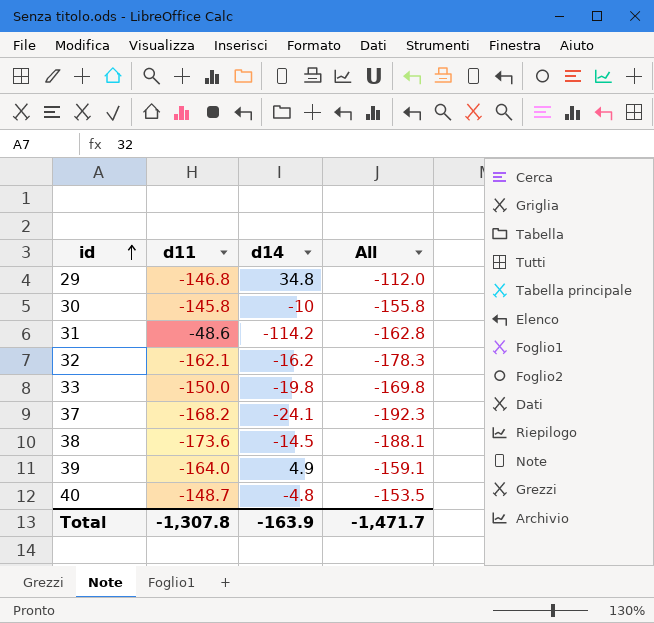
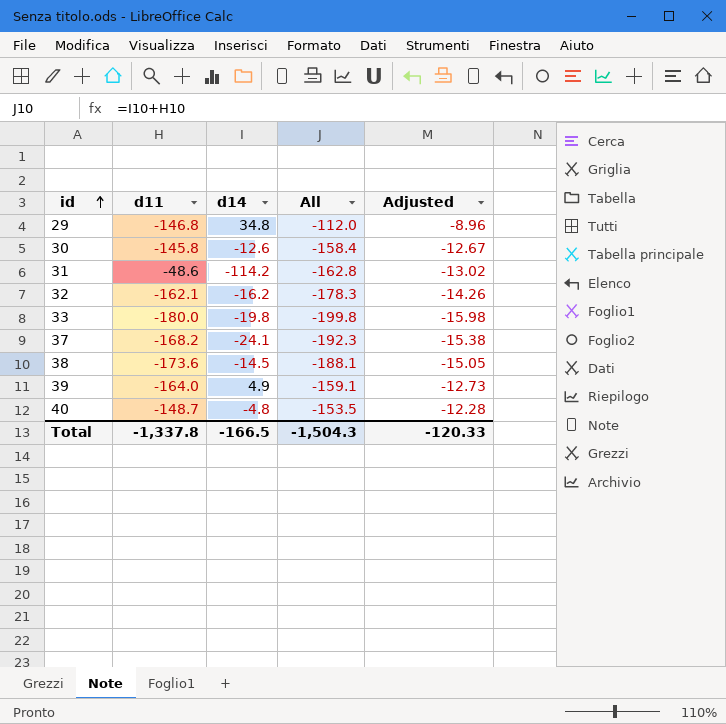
column Adjusted | formula: none -> [All] * 0.08
30 | d14: -10 -> -12.6
30 | All: -155.8 -> -158.4
33 | d11: -150.0 -> -180.0
33 | All: -169.8 -> -199.8
Total | d11: -1,307.8 -> -1,337.8
Total | d14: -163.9 -> -166.5
Total | All: -1,471.7 -> -1,504.3

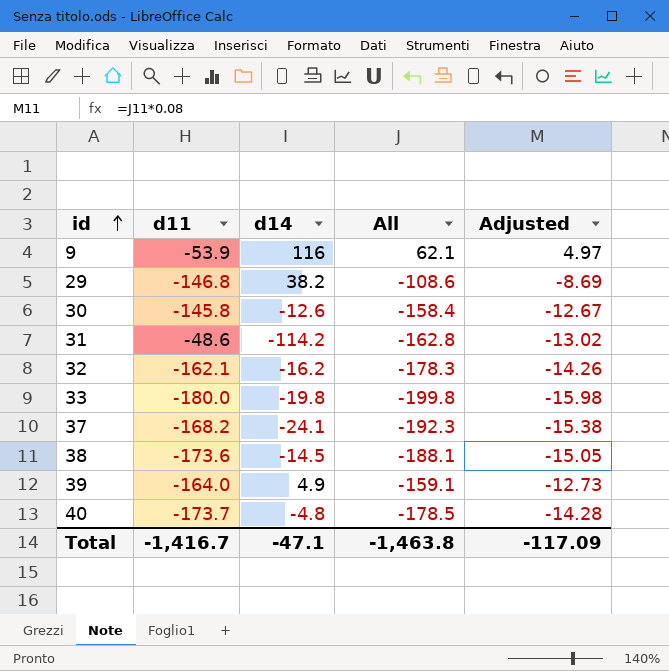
row 9: none -> -53.9 | 116 | 62.1 | 4.97
29 | d14: 34.8 -> 38.2
29 | All: -112.0 -> -108.6
29 | Adjusted: -8.96 -> -8.69
40 | d11: -148.7 -> -173.7
40 | All: -153.5 -> -178.5
40 | Adjusted: -12.28 -> -14.28
Total | d11: -1,337.8 -> -1,416.7
Total | d14: -166.5 -> -47.1
Total | All: -1,504.3 -> -1,463.8
Total | Adjusted: -120.33 -> -117.09

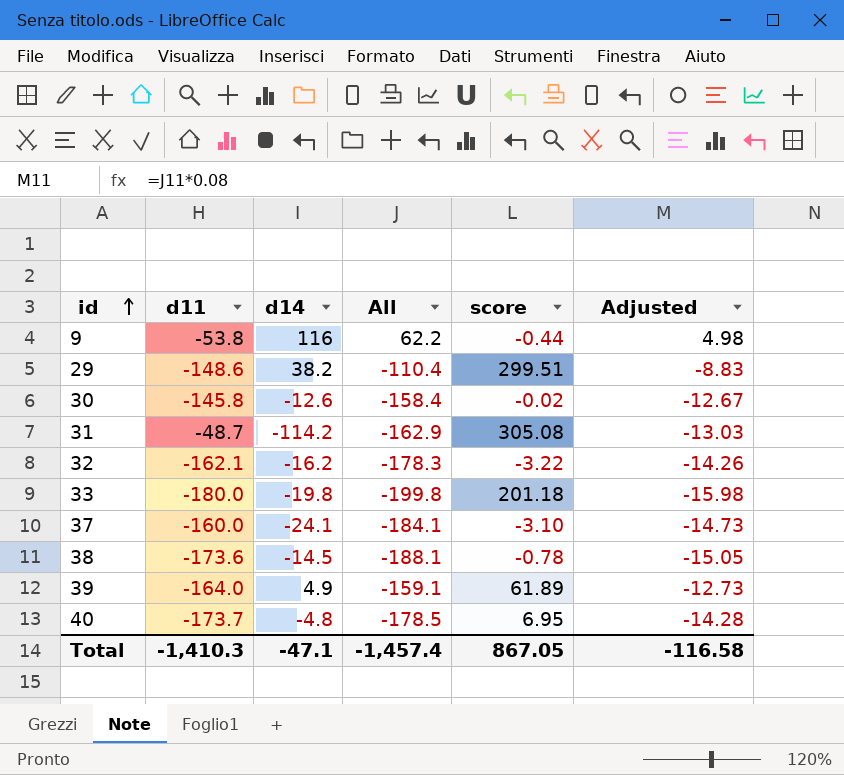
column score | position: none -> 5
9 | d11: -53.9 -> -53.8
9 | All: 62.1 -> 62.2
9 | Adjusted: 4.97 -> 4.98
29 | d11: -146.8 -> -148.6
29 | All: -108.6 -> -110.4
29 | Adjusted: -8.69 -> -8.83
31 | d11: -48.6 -> -48.7
31 | All: -162.8 -> -162.9
31 | Adjusted: -13.02 -> -13.03
37 | d11: -168.2 -> -160.0
37 | All: -192.3 -> -184.1
37 | Adjusted: -15.38 -> -14.73
Total | d11: -1,416.7 -> -1,410.3
Total | All: -1,463.8 -> -1,457.4
Total | Adjusted: -117.09 -> -116.58

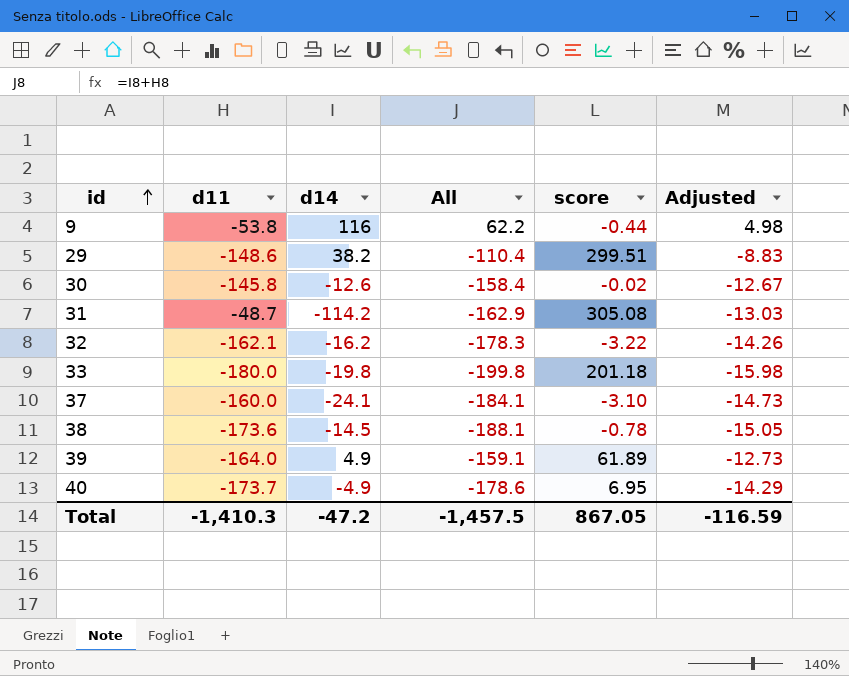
40 | d14: -4.8 -> -4.9
40 | All: -178.5 -> -178.6
40 | Adjusted: -14.28 -> -14.29
Total | d14: -47.1 -> -47.2
Total | All: -1,457.4 -> -1,457.5
Total | Adjusted: -116.58 -> -116.59

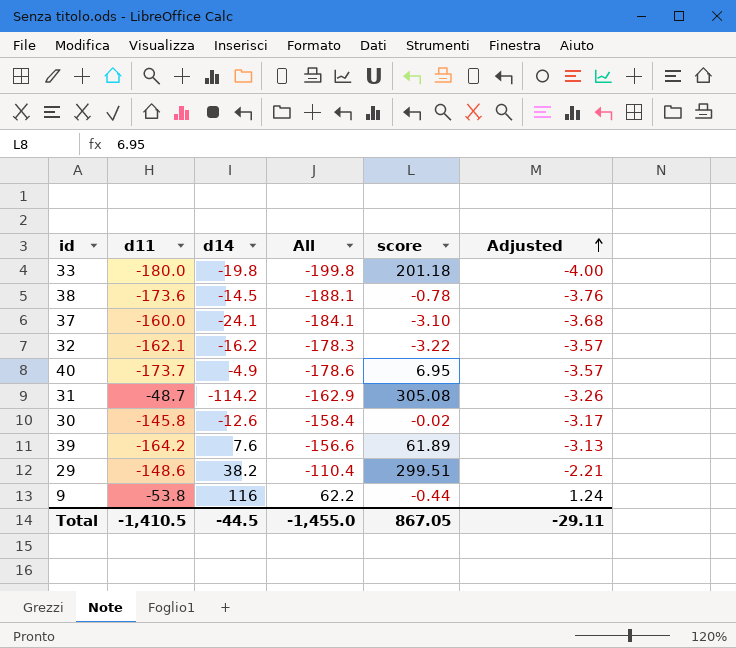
row order: id ascending -> Adjusted ascending
column Adjusted | formula: [All] * 0.08 -> [All] * 0.02
39 | d11: -164.0 -> -164.2
39 | d14: 4.9 -> 7.6
39 | All: -159.1 -> -156.6
Total | d11: -1,410.3 -> -1,410.5
Total | d14: -47.2 -> -44.5
Total | All: -1,457.5 -> -1,455.0
Total | Adjusted: -116.59 -> -29.11

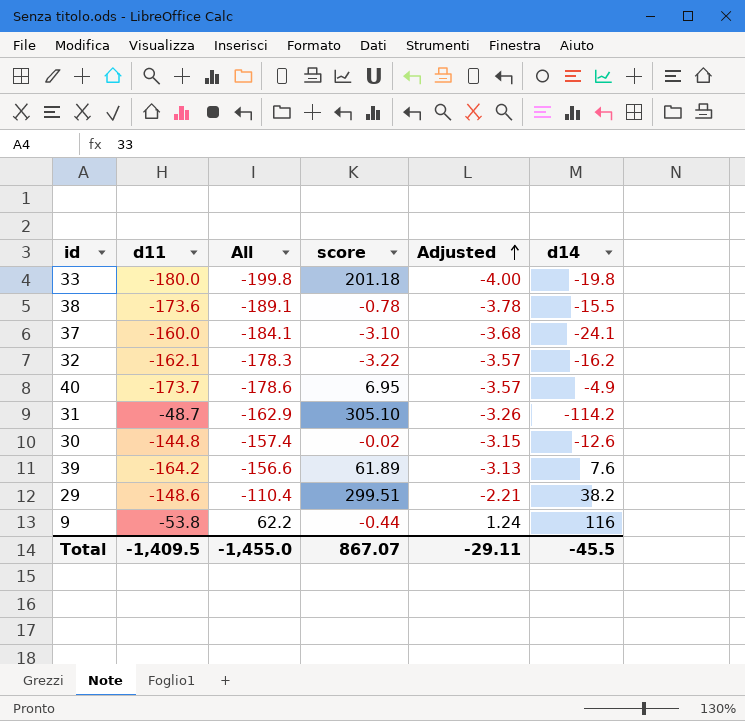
column d14 | position: 3 -> 6
38 | All: -188.1 -> -189.1
38 | Adjusted: -3.76 -> -3.78
38 | d14: -14.5 -> -15.5
31 | score: 305.08 -> 305.10
30 | d11: -145.8 -> -144.8
30 | All: -158.4 -> -157.4
30 | Adjusted: -3.17 -> -3.15
Total | d11: -1,410.5 -> -1,409.5
Total | score: 867.05 -> 867.07
Total | d14: -44.5 -> -45.5

